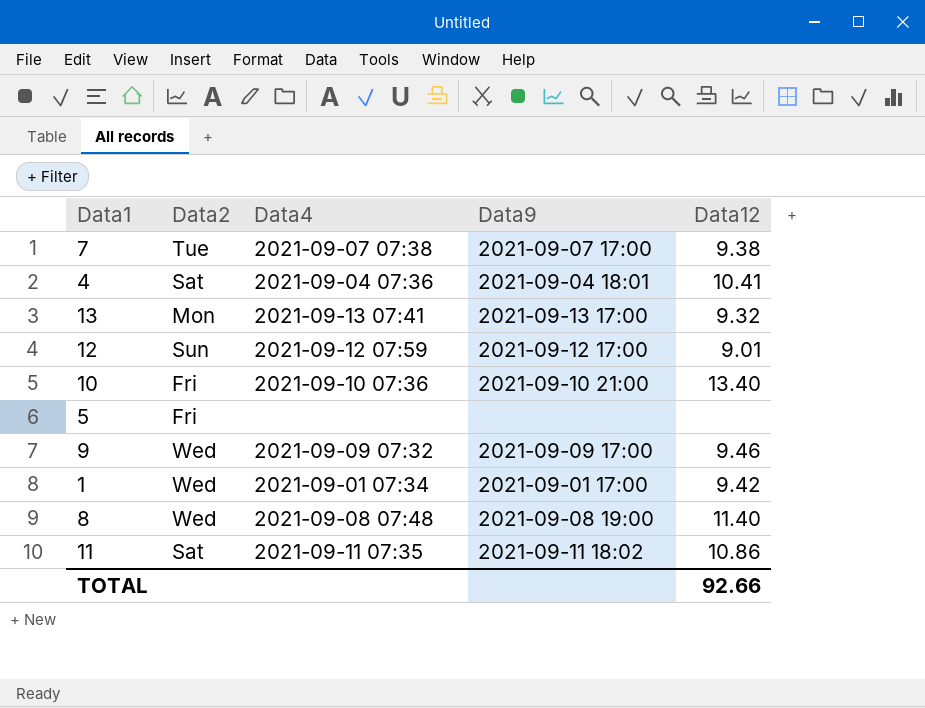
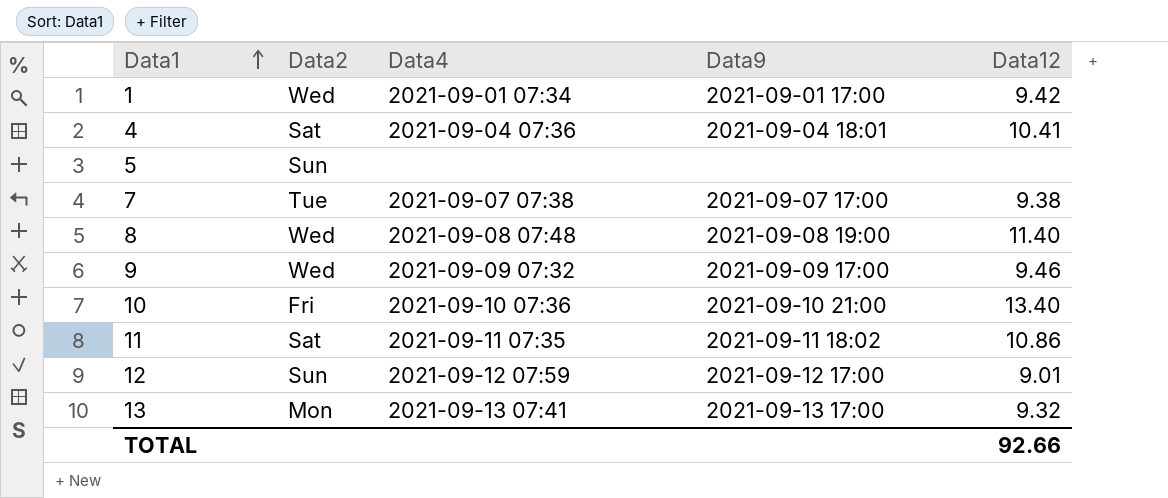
row order: none -> Data1 ascending
5 | Data2: Fri -> Sun

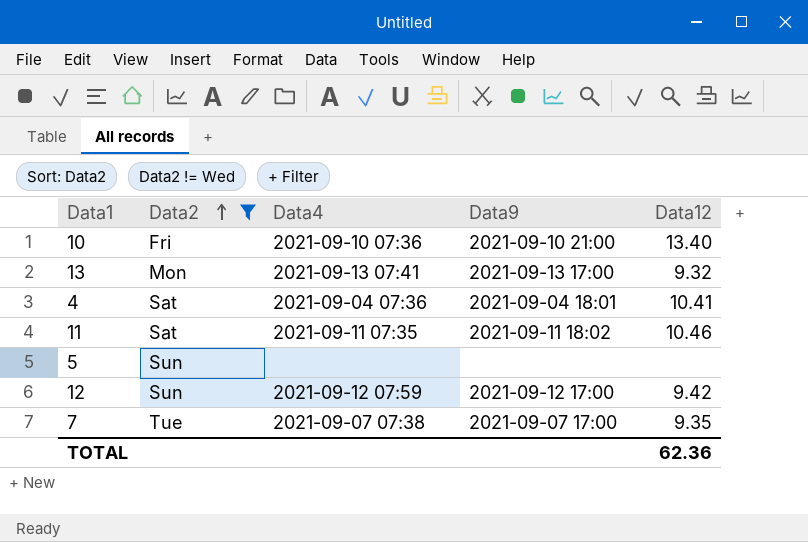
filter: none -> Data2 != Wed
row order: Data1 ascending -> Data2 ascending
11 | Data12: 10.86 -> 10.46
12 | Data12: 9.01 -> 9.42
7 | Data12: 9.38 -> 9.35
TOTAL | Data12: 92.66 -> 62.36

